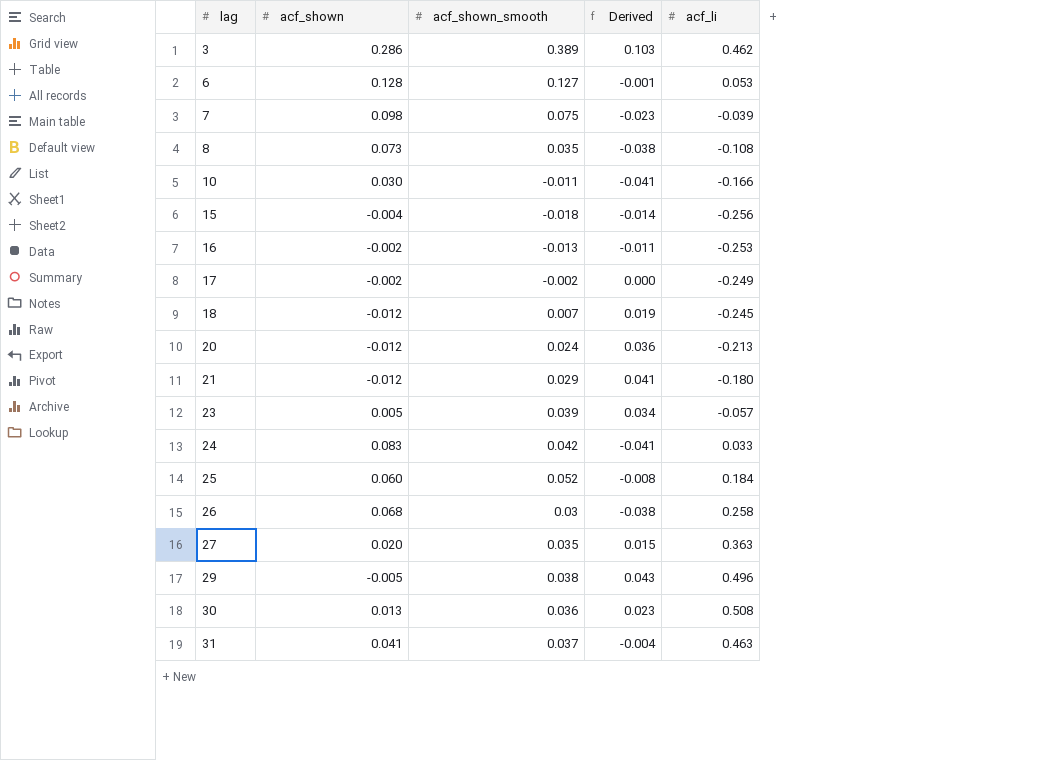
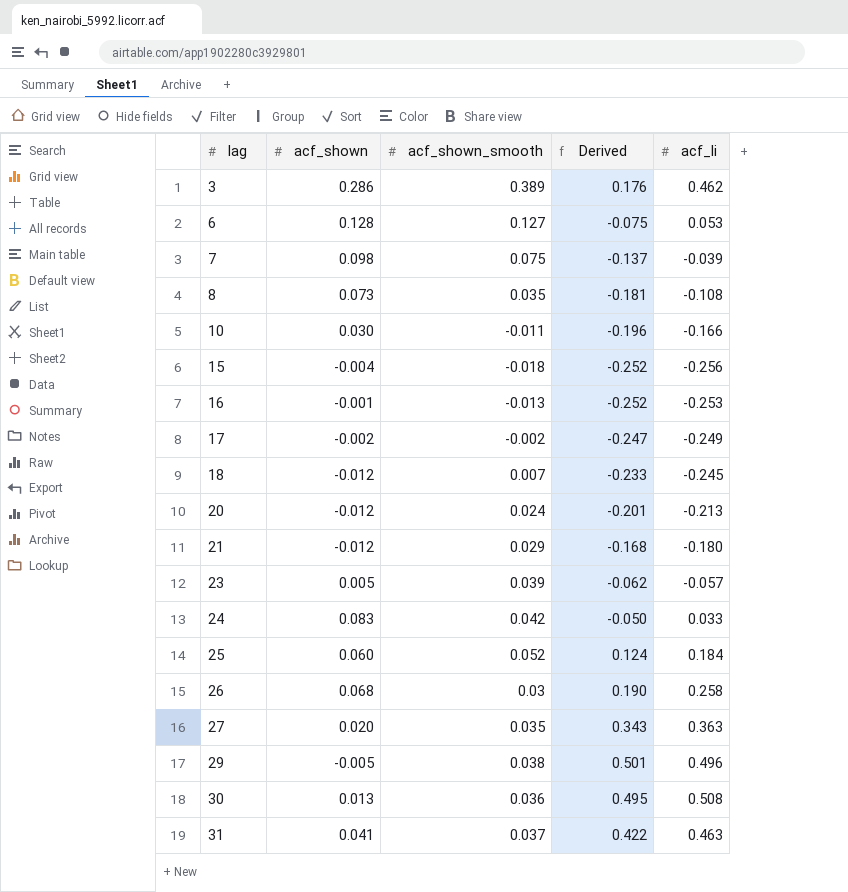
column Derived | formula: [acf_shown_smooth] - [acf_shown] -> [acf_li] - [acf_shown]
16 | acf_shown: -0.002 -> -0.001

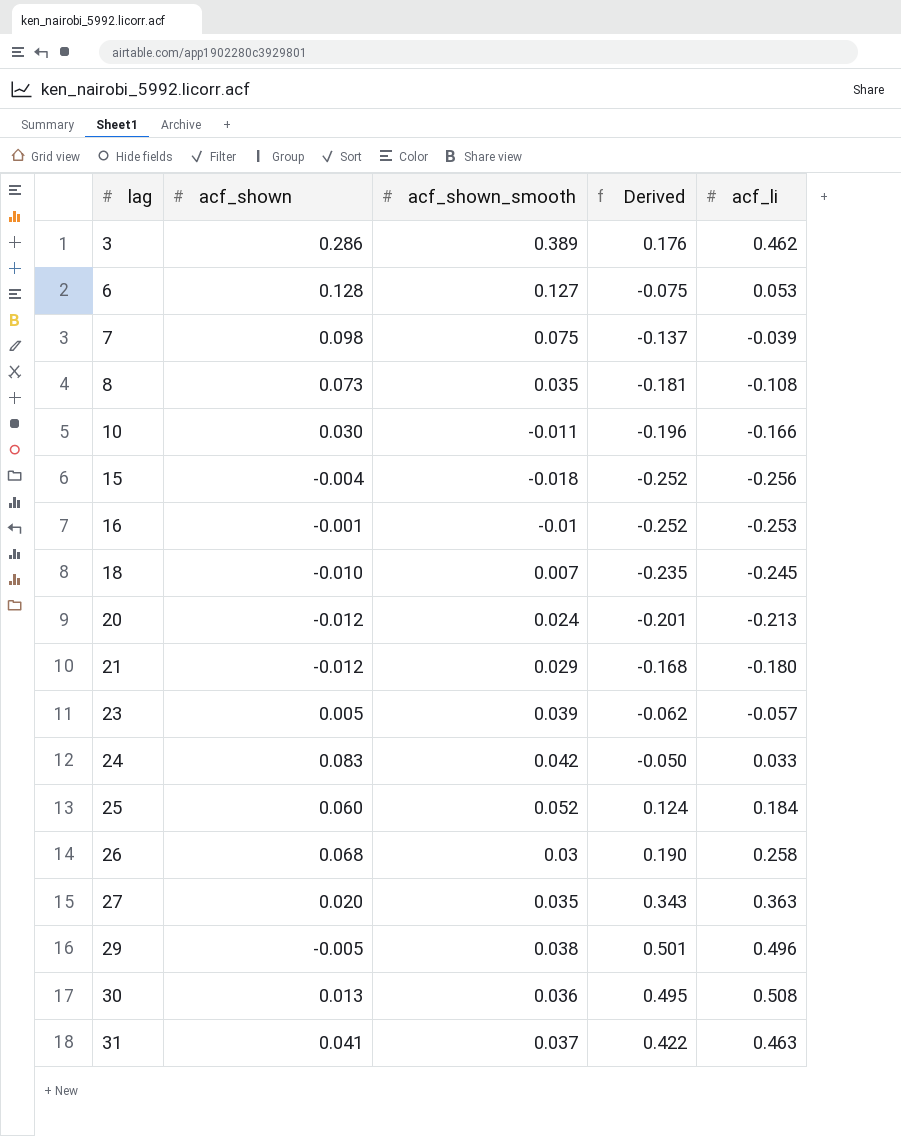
row 17: -0.002 | -0.002 | -0.247 | -0.249 -> none
16 | acf_shown_smooth: -0.013 -> -0.01
18 | acf_shown: -0.012 -> -0.010
18 | Derived: -0.233 -> -0.235

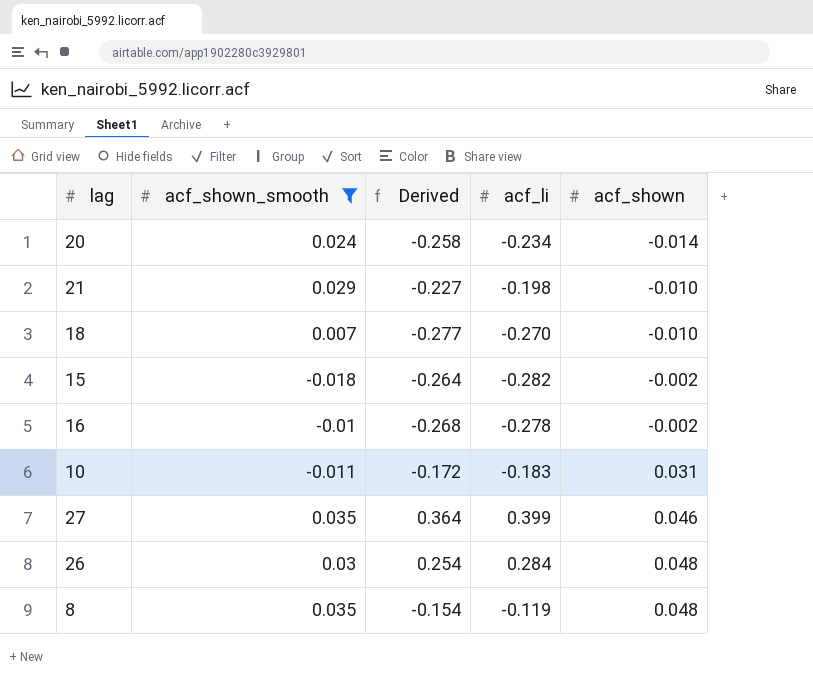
filter: none -> acf_shown_smooth <= 0.035
row order: lag ascending -> acf_shown ascending
column Derived | formula: [acf_li] - [acf_shown] -> [acf_li] - [acf_shown_smooth]
column acf_shown | position: 2 -> 5
20 | acf_li: -0.213 -> -0.234
20 | acf_shown: -0.012 -> -0.014
21 | acf_li: -0.180 -> -0.198
21 | acf_shown: -0.012 -> -0.010
18 | acf_li: -0.245 -> -0.270
15 | acf_li: -0.256 -> -0.282
15 | acf_shown: -0.004 -> -0.002
16 | acf_li: -0.253 -> -0.278
16 | acf_shown: -0.001 -> -0.002
10 | acf_li: -0.166 -> -0.183
10 | acf_shown: 0.030 -> 0.031
27 | acf_li: 0.363 -> 0.399
27 | acf_shown: 0.020 -> 0.046
26 | acf_li: 0.258 -> 0.284
26 | acf_shown: 0.068 -> 0.048
8 | acf_li: -0.108 -> -0.119
8 | acf_shown: 0.073 -> 0.048

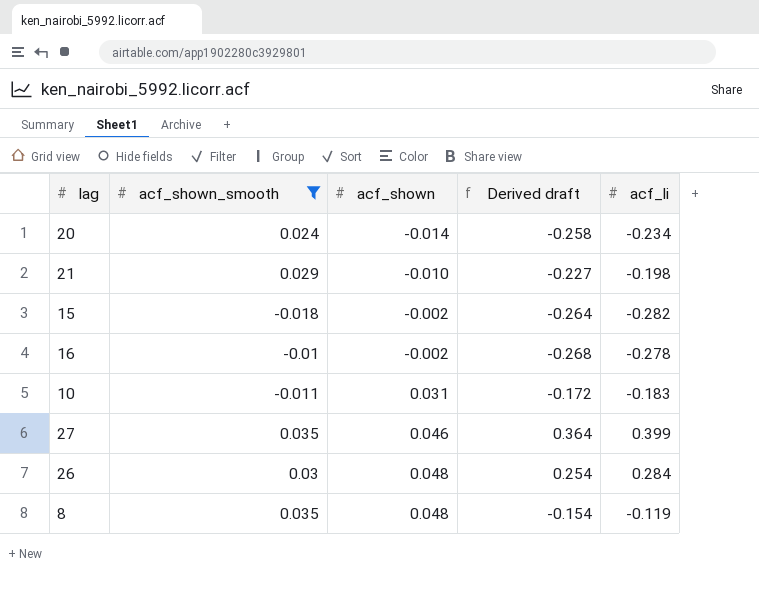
column acf_shown | position: 5 -> 3
column name: Derived -> Derived draft
row 18: 0.007 | -0.277 | -0.270 | -0.010 -> none

